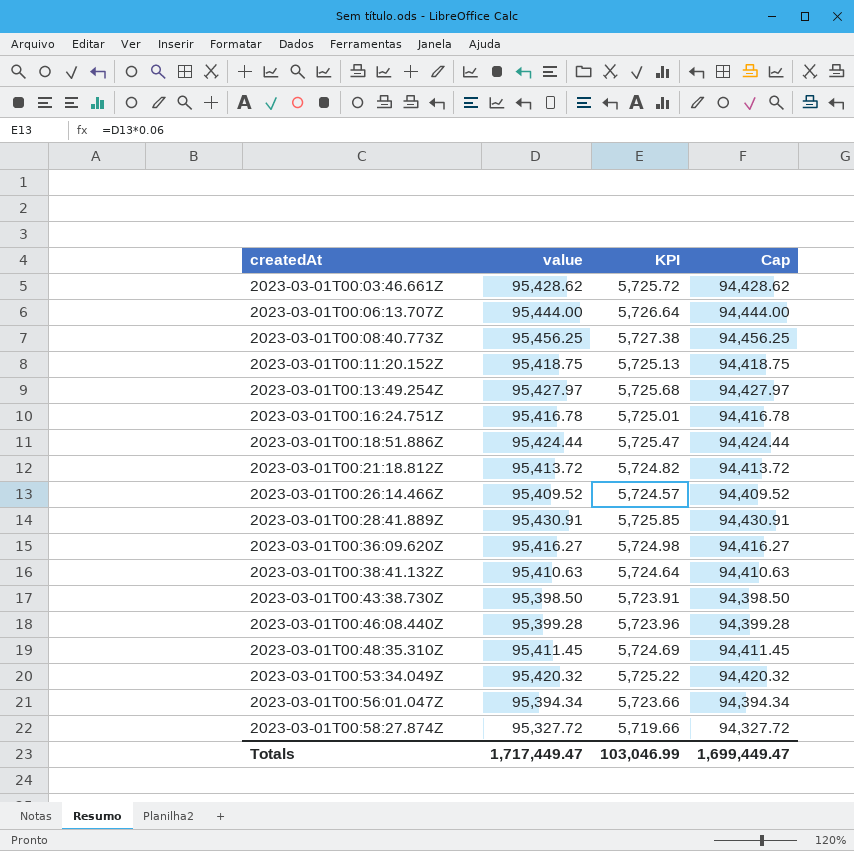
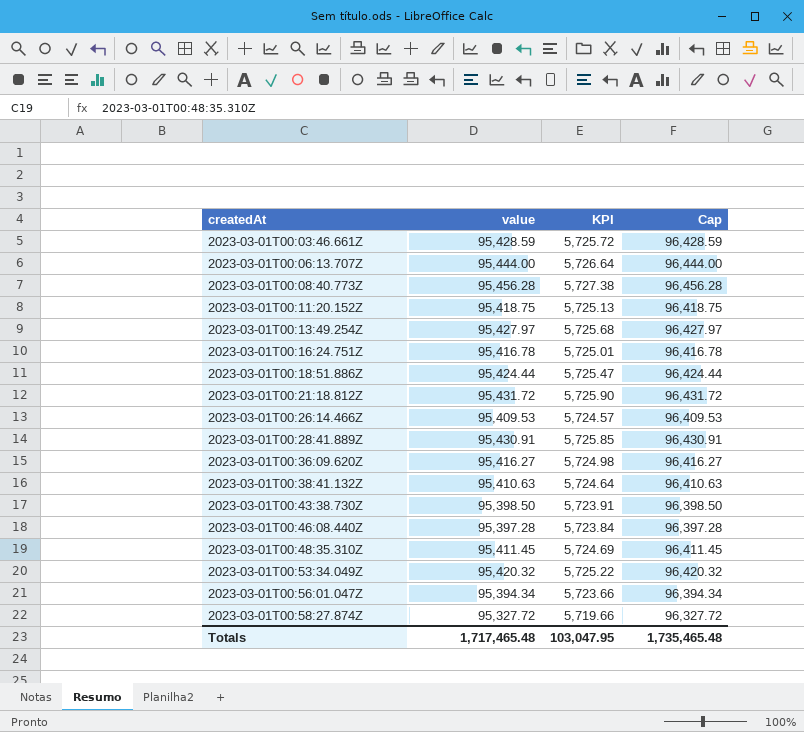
column Cap | formula: [value] - 1000 -> [value] + 1000
2023-03-01T00:03:46.661Z | value: 95,428.62 -> 95,428.59
2023-03-01T00:08:40.773Z | value: 95,456.25 -> 95,456.28
2023-03-01T00:21:18.812Z | value: 95,413.72 -> 95,431.72
2023-03-01T00:21:18.812Z | KPI: 5,724.82 -> 5,725.90
2023-03-01T00:26:14.466Z | value: 95,409.52 -> 95,409.53
2023-03-01T00:46:08.440Z | value: 95,399.28 -> 95,397.28
2023-03-01T00:46:08.440Z | KPI: 5,723.96 -> 5,723.84
Totals | value: 1,717,449.47 -> 1,717,465.48
Totals | KPI: 103,046.99 -> 103,047.95
Totals | Cap: 1,699,449.47 -> 1,735,465.48

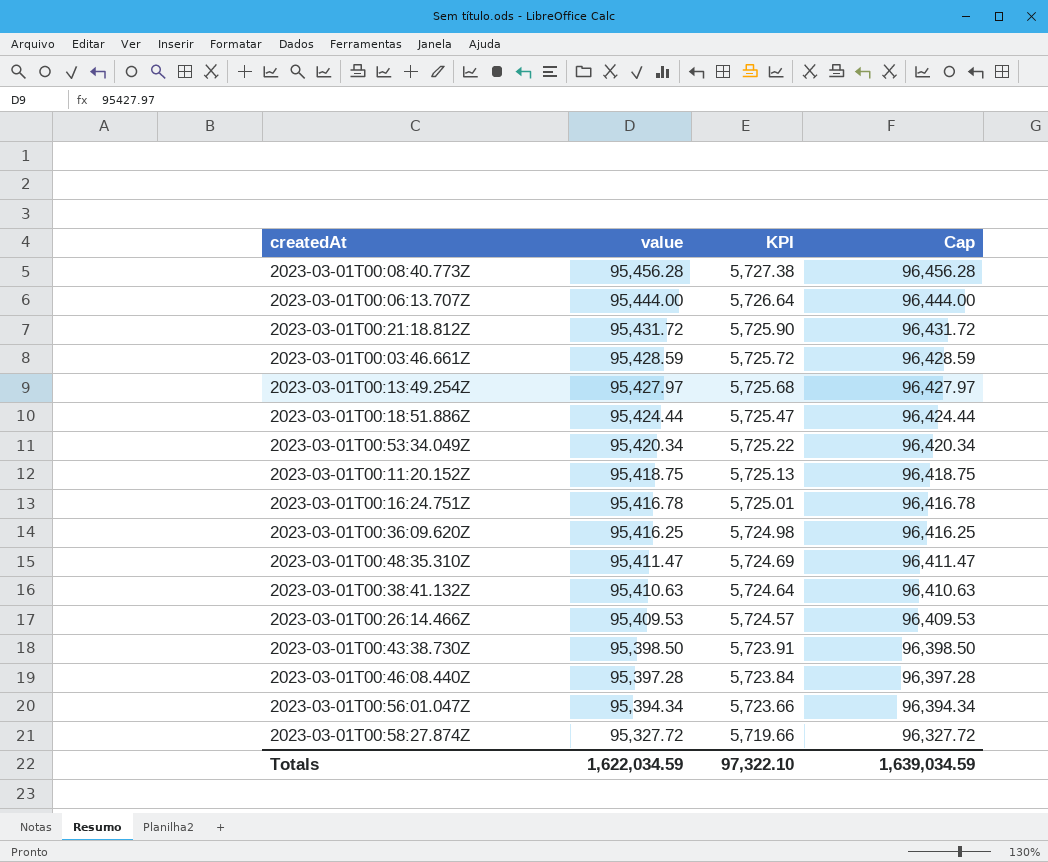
row order: createdAt ascending -> value descending
row 2023-03-01T00:28:41.889Z: 95,430.91 | 5,725.85 | 96,430.91 -> none
2023-03-01T00:53:34.049Z | value: 95,420.32 -> 95,420.34
2023-03-01T00:53:34.049Z | Cap: 96,420.32 -> 96,420.34
2023-03-01T00:36:09.620Z | value: 95,416.27 -> 95,416.25
2023-03-01T00:36:09.620Z | Cap: 96,416.27 -> 96,416.25
2023-03-01T00:48:35.310Z | value: 95,411.45 -> 95,411.47
2023-03-01T00:48:35.310Z | Cap: 96,411.45 -> 96,411.47
Totals | value: 1,717,465.48 -> 1,622,034.59
Totals | KPI: 103,047.95 -> 97,322.10
Totals | Cap: 1,735,465.48 -> 1,639,034.59

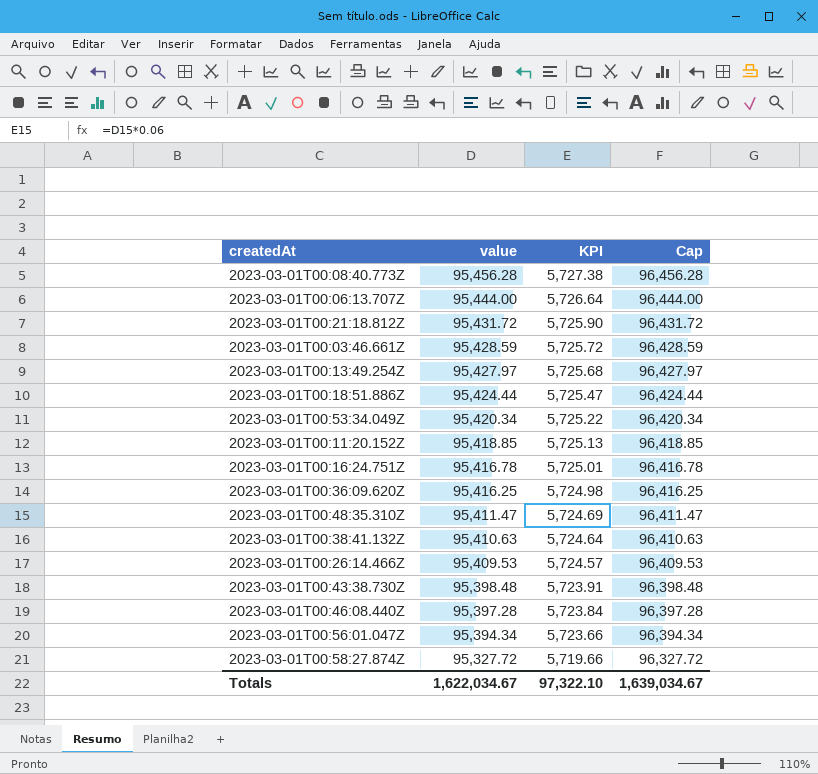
2023-03-01T00:11:20.152Z | value: 95,418.75 -> 95,418.85
2023-03-01T00:11:20.152Z | Cap: 96,418.75 -> 96,418.85
2023-03-01T00:43:38.730Z | value: 95,398.50 -> 95,398.48
2023-03-01T00:43:38.730Z | Cap: 96,398.50 -> 96,398.48
Totals | value: 1,622,034.59 -> 1,622,034.67
Totals | Cap: 1,639,034.59 -> 1,639,034.67

